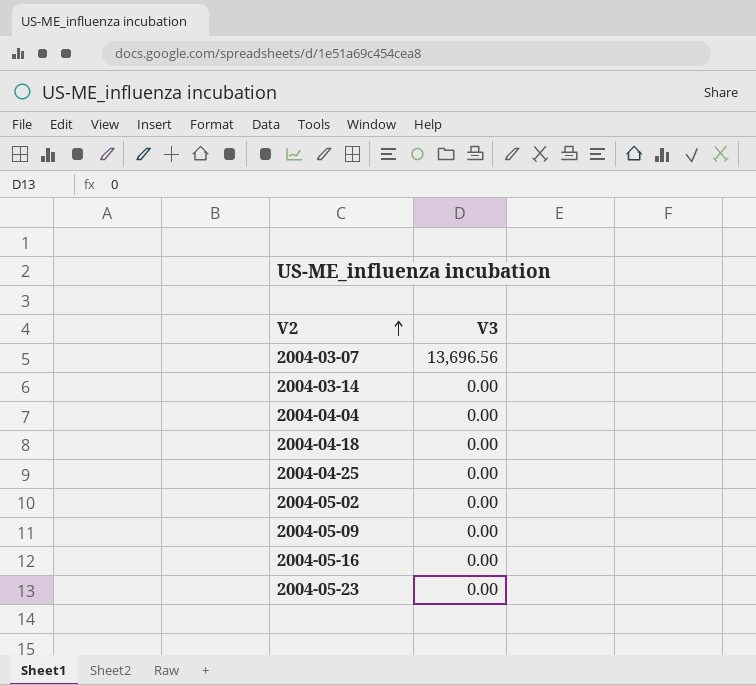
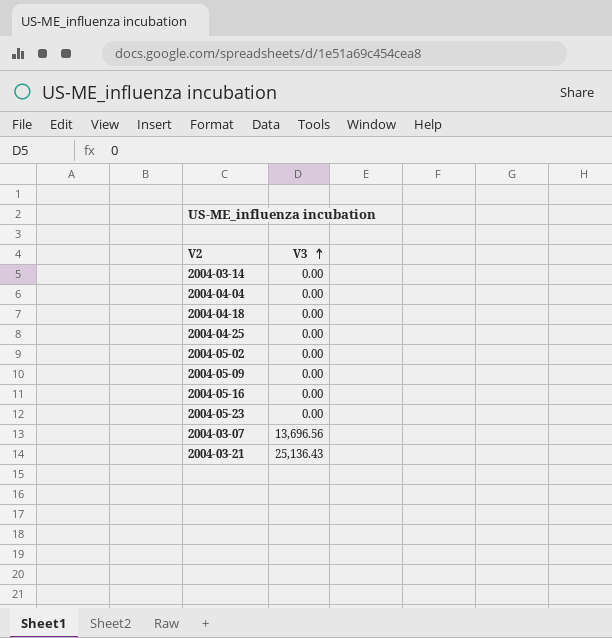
row order: V2 ascending -> V3 ascending
row 2004-03-21: none -> 25,136.43

